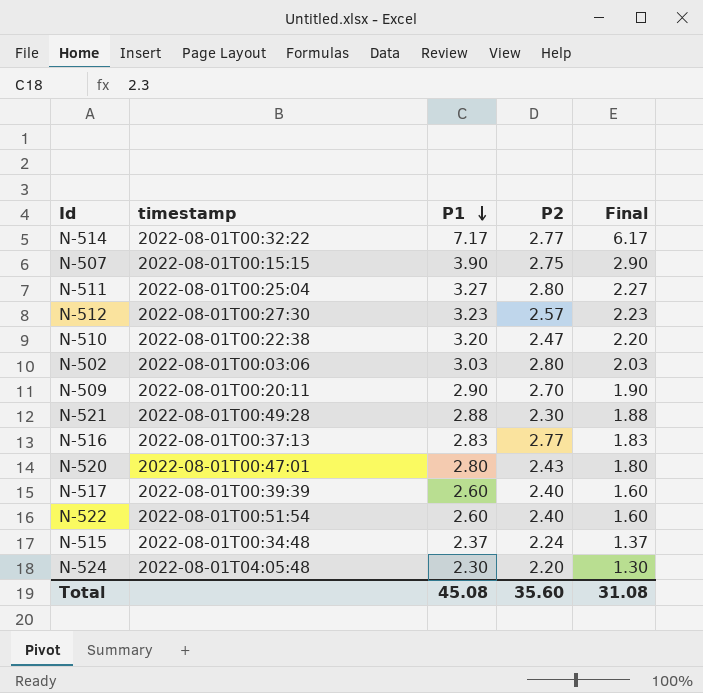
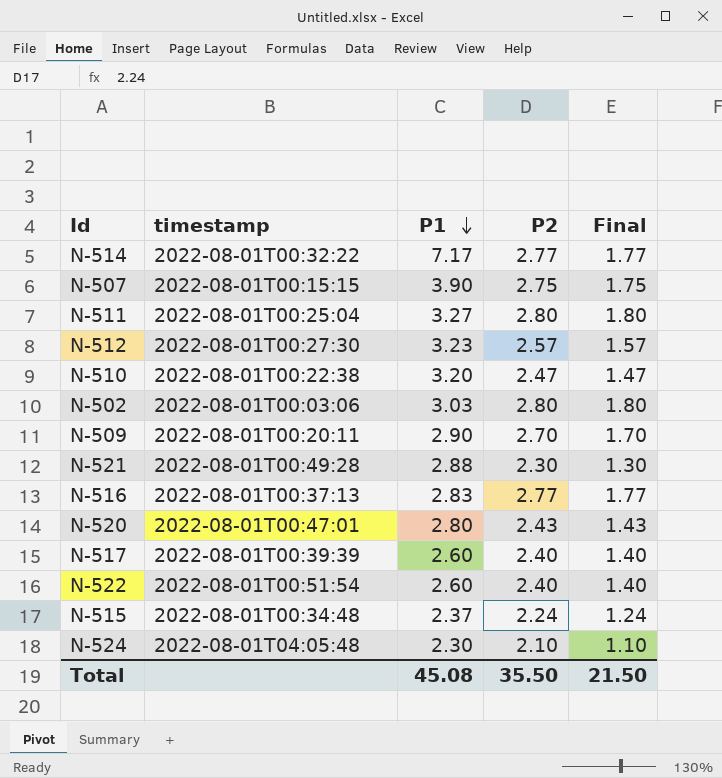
column Final | formula: [P1] - 1 -> [P2] - 1
N-524 | P2: 2.20 -> 2.10
Total | P2: 35.60 -> 35.50
Total | Final: 31.08 -> 21.50

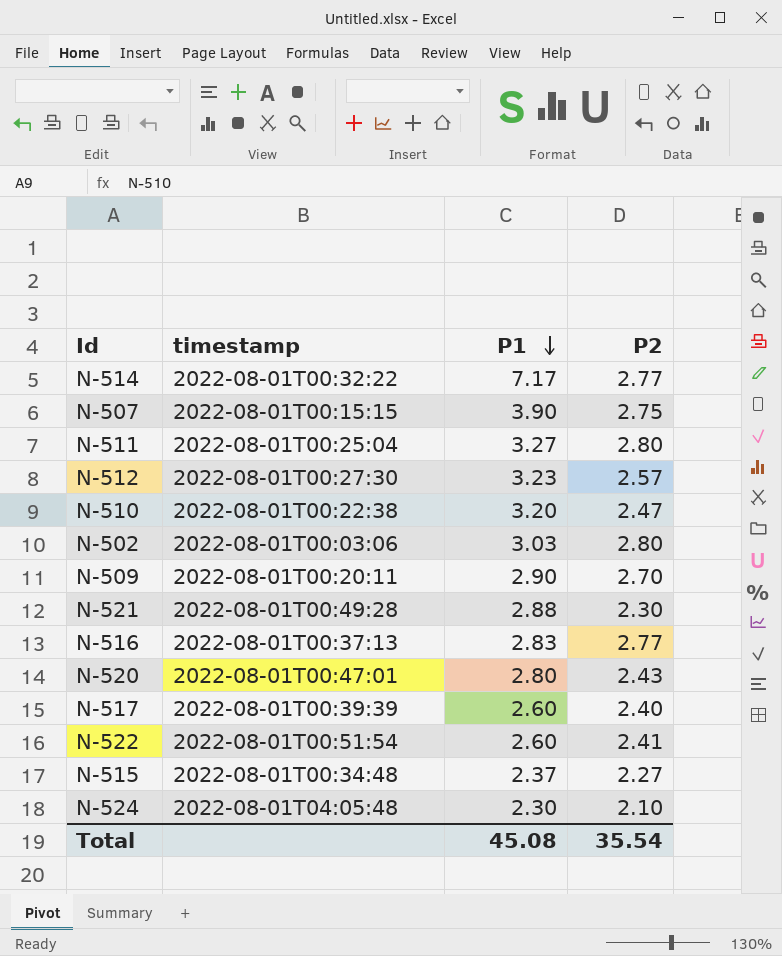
column Final | formula: [P2] - 1 -> none
N-522 | P2: 2.40 -> 2.41
N-515 | P2: 2.24 -> 2.27
Total | P2: 35.50 -> 35.54

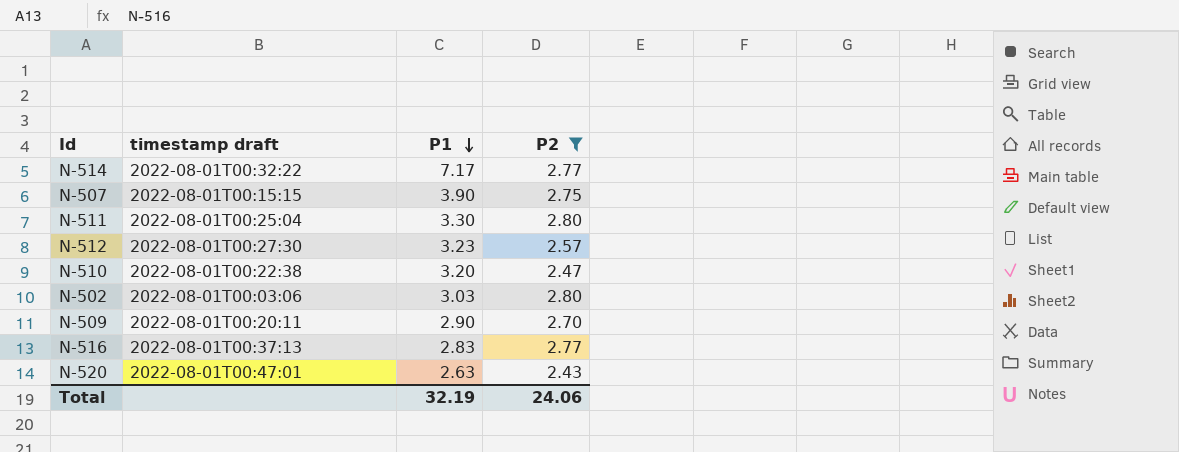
filter: none -> P2 >= 2.43
column name: timestamp -> timestamp draft
N-511 | P1: 3.27 -> 3.30
N-520 | P1: 2.80 -> 2.63
Total | P1: 45.08 -> 32.19
Total | P2: 35.54 -> 24.06

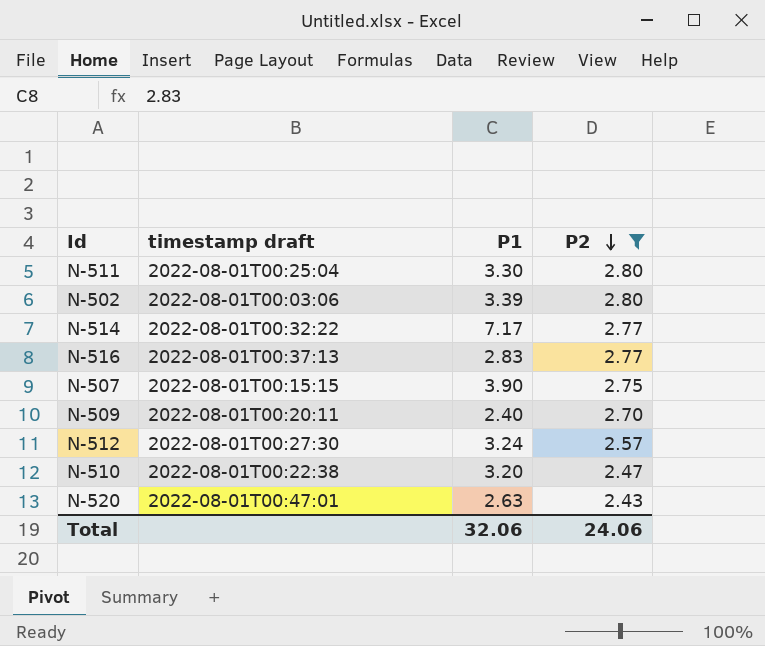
row order: P1 descending -> P2 descending
N-502 | P1: 3.03 -> 3.39
N-509 | P1: 2.90 -> 2.40
N-512 | P1: 3.23 -> 3.24
Total | P1: 32.19 -> 32.06

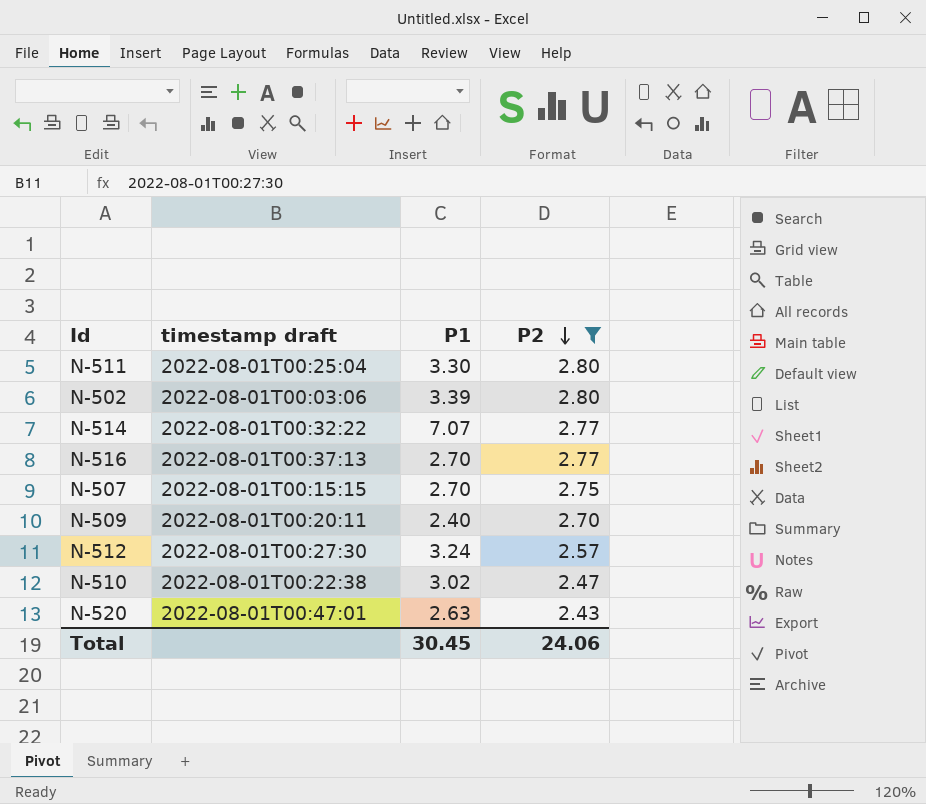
N-514 | P1: 7.17 -> 7.07
N-516 | P1: 2.83 -> 2.70
N-507 | P1: 3.90 -> 2.70
N-510 | P1: 3.20 -> 3.02
Total | P1: 32.06 -> 30.45

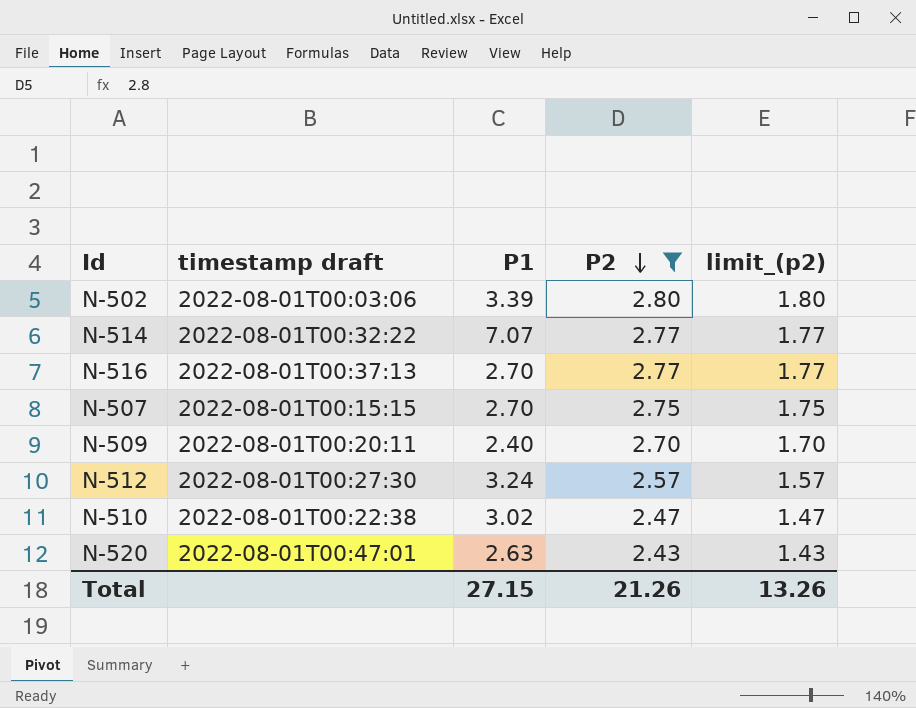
column limit_(p2) | formula: none -> [P2] - 1
row N-511: 2022-08-01T00:25:04 | 3.30 | 2.80 -> none
Total | P1: 30.45 -> 27.15
Total | P2: 24.06 -> 21.26

